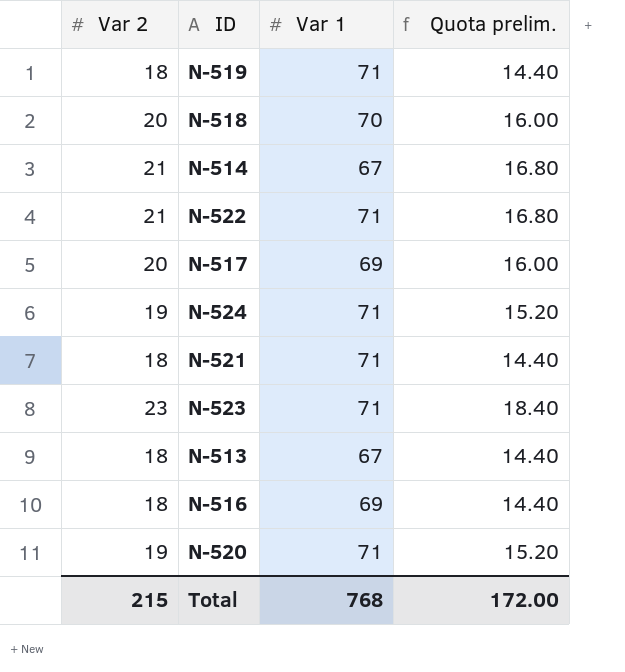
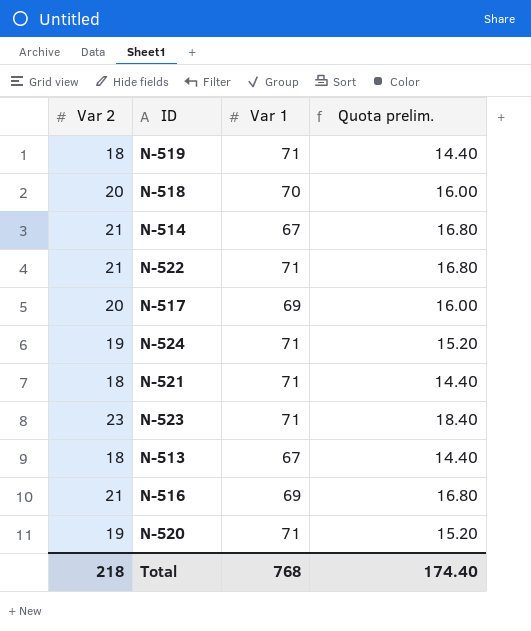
N-516 | Var 2: 18 -> 21
N-516 | Quota prelim.: 14.40 -> 16.80
Total | Var 2: 215 -> 218
Total | Quota prelim.: 172.00 -> 174.40

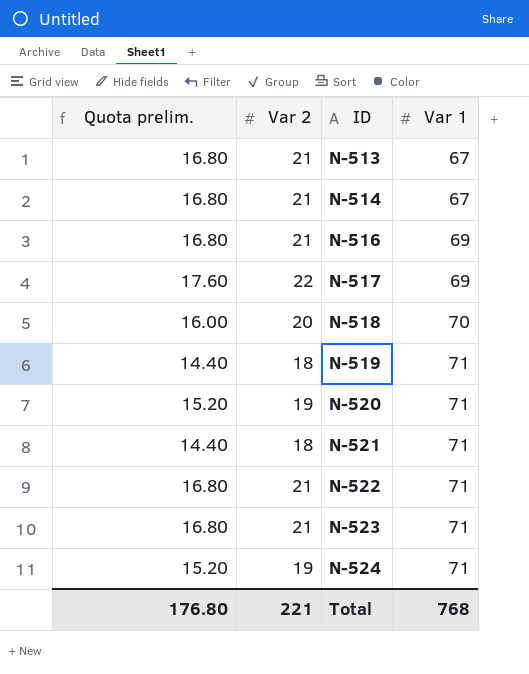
row order: none -> ID ascending
column Quota prelim. | position: 4 -> 1
N-513 | Quota prelim.: 14.40 -> 16.80
N-513 | Var 2: 18 -> 21
N-517 | Quota prelim.: 16.00 -> 17.60
N-517 | Var 2: 20 -> 22
N-523 | Quota prelim.: 18.40 -> 16.80
N-523 | Var 2: 23 -> 21
Total | Quota prelim.: 174.40 -> 176.80
Total | Var 2: 218 -> 221

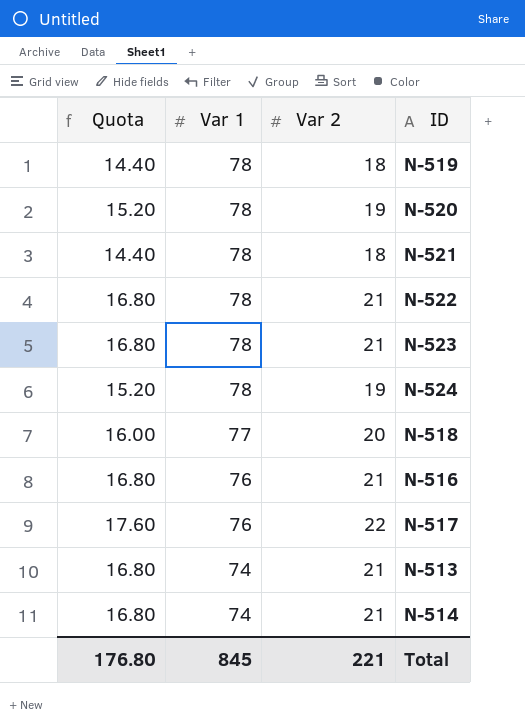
row order: ID ascending -> Var 1 descending
column name: Quota prelim. -> Quota
column Var 1 | position: 4 -> 2
N-519 | Var 1: 71 -> 78
N-520 | Var 1: 71 -> 78
N-521 | Var 1: 71 -> 78
N-522 | Var 1: 71 -> 78
N-523 | Var 1: 71 -> 78
N-524 | Var 1: 71 -> 78
N-518 | Var 1: 70 -> 77
N-516 | Var 1: 69 -> 76
N-517 | Var 1: 69 -> 76
N-513 | Var 1: 67 -> 74
N-514 | Var 1: 67 -> 74
Total | Var 1: 768 -> 845

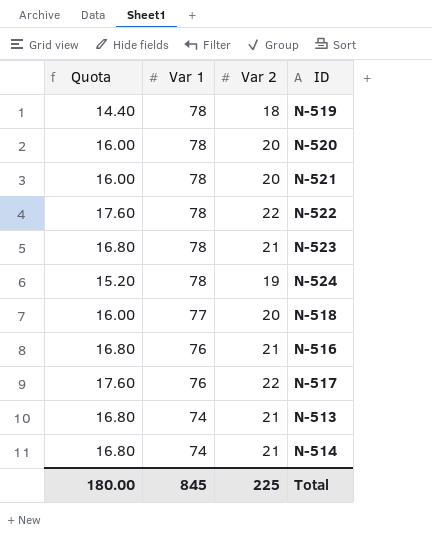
N-520 | Quota: 15.20 -> 16.00
N-520 | Var 2: 19 -> 20
N-521 | Quota: 14.40 -> 16.00
N-521 | Var 2: 18 -> 20
N-522 | Quota: 16.80 -> 17.60
N-522 | Var 2: 21 -> 22
Total | Quota: 176.80 -> 180.00
Total | Var 2: 221 -> 225

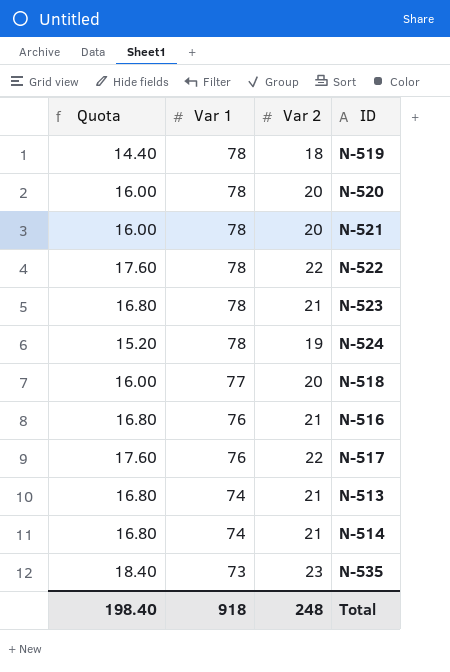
row N-535: none -> 18.40 | 73 | 23
Total | Quota: 180.00 -> 198.40
Total | Var 1: 845 -> 918
Total | Var 2: 225 -> 248

